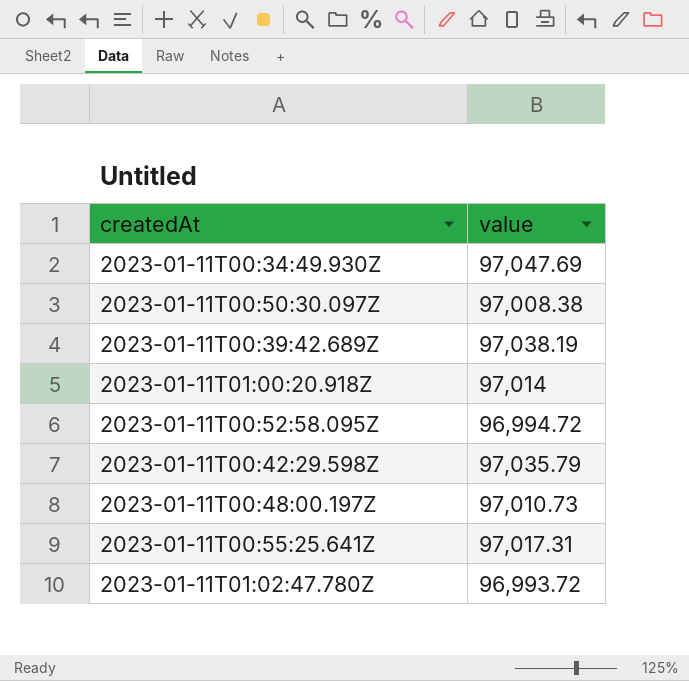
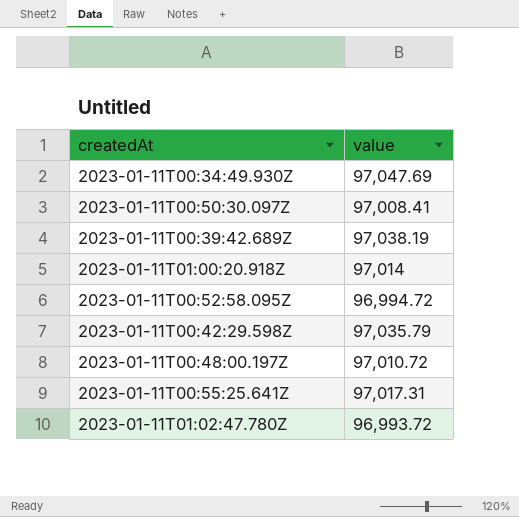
2023-01-11T00:50:30.097Z | value: 97,008.38 -> 97,008.41
2023-01-11T00:48:00.197Z | value: 97,010.73 -> 97,010.72

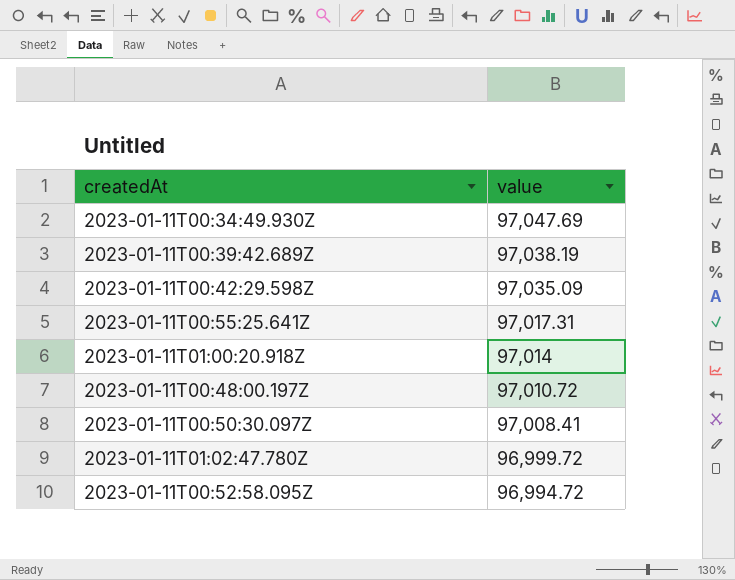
row order: none -> value descending
2023-01-11T00:42:29.598Z | value: 97,035.79 -> 97,035.09
2023-01-11T01:02:47.780Z | value: 96,993.72 -> 96,999.72

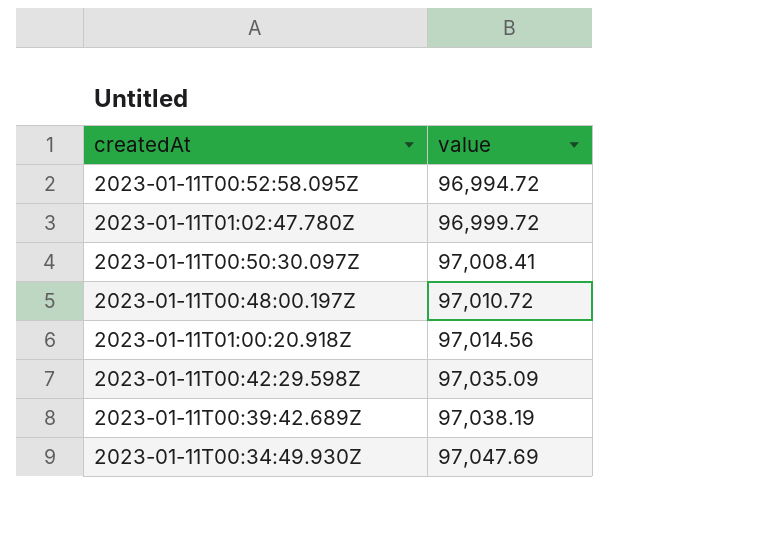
row order: value descending -> value ascending
row 2023-01-11T00:55:25.641Z: 97,017.31 -> none
2023-01-11T01:00:20.918Z | value: 97,014 -> 97,014.56

